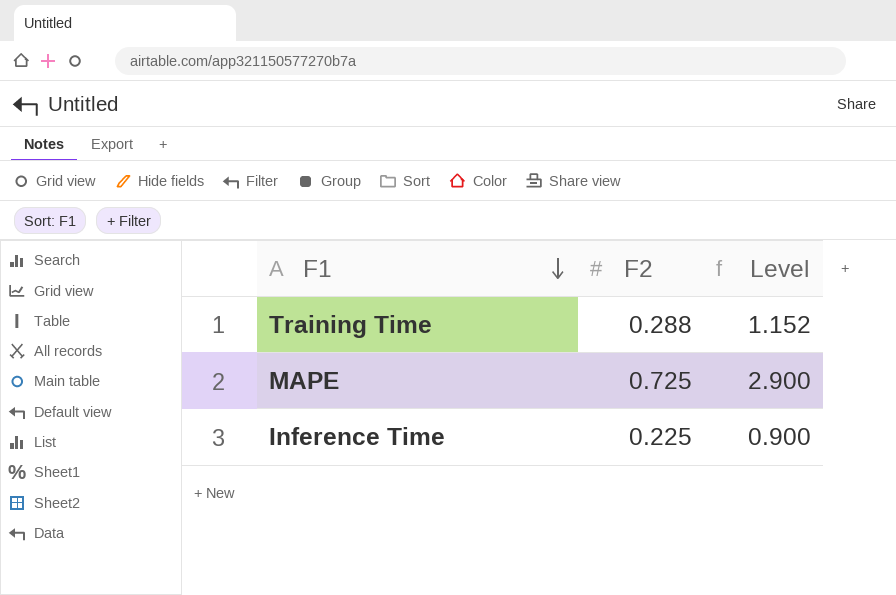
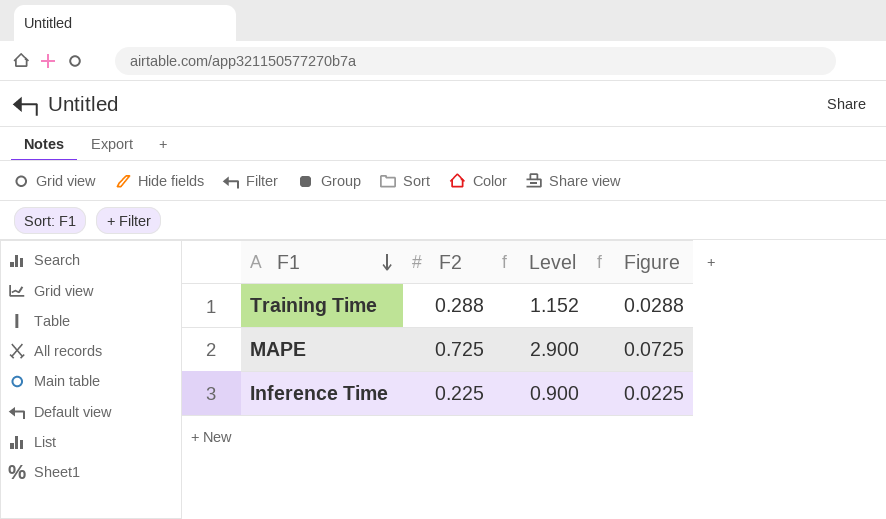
column Figure | formula: none -> [F2] * 0.1

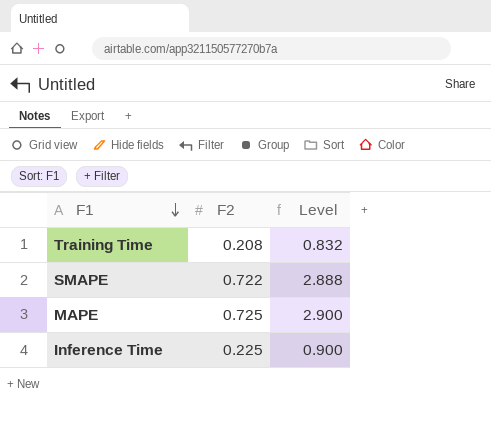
column Figure | formula: [F2] * 0.1 -> none
Training Time | F2: 0.288 -> 0.208
Training Time | Level: 1.152 -> 0.832
row SMAPE: none -> 0.722 | 2.888

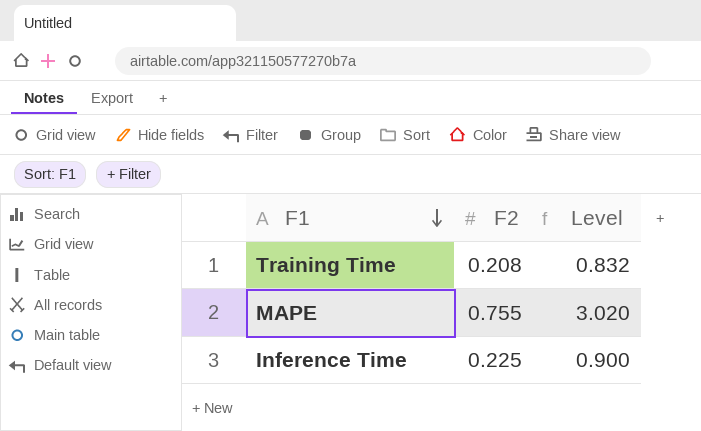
row SMAPE: 0.722 | 2.888 -> none
MAPE | F2: 0.725 -> 0.755
MAPE | Level: 2.900 -> 3.020

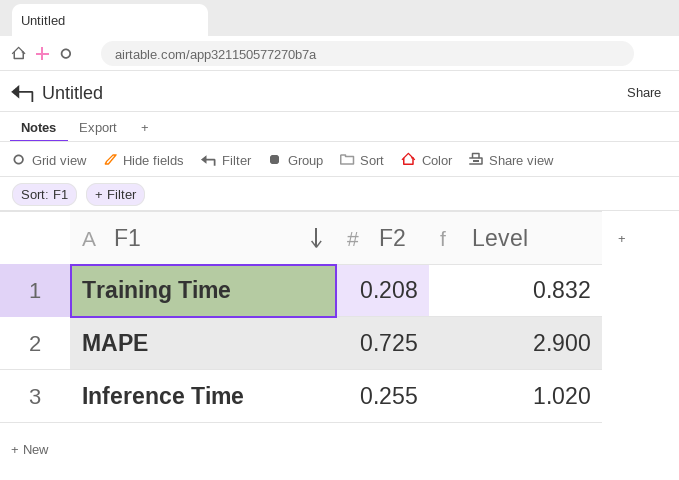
MAPE | F2: 0.755 -> 0.725
MAPE | Level: 3.020 -> 2.900
Inference Time | F2: 0.225 -> 0.255
Inference Time | Level: 0.900 -> 1.020

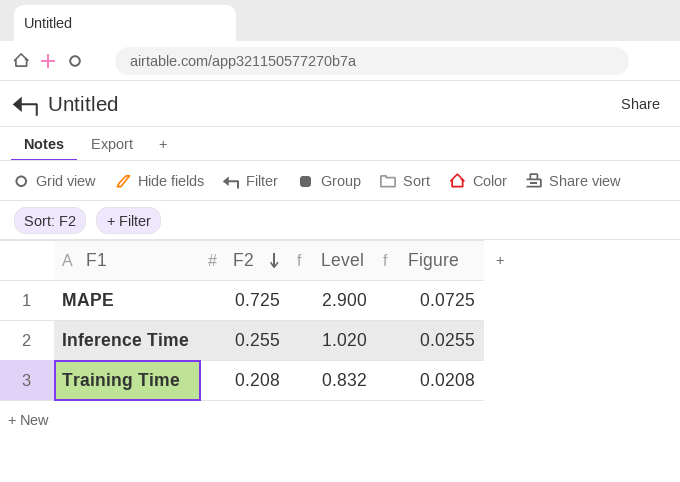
row order: F1 descending -> F2 descending
column Figure | formula: none -> [F2] * 0.1

